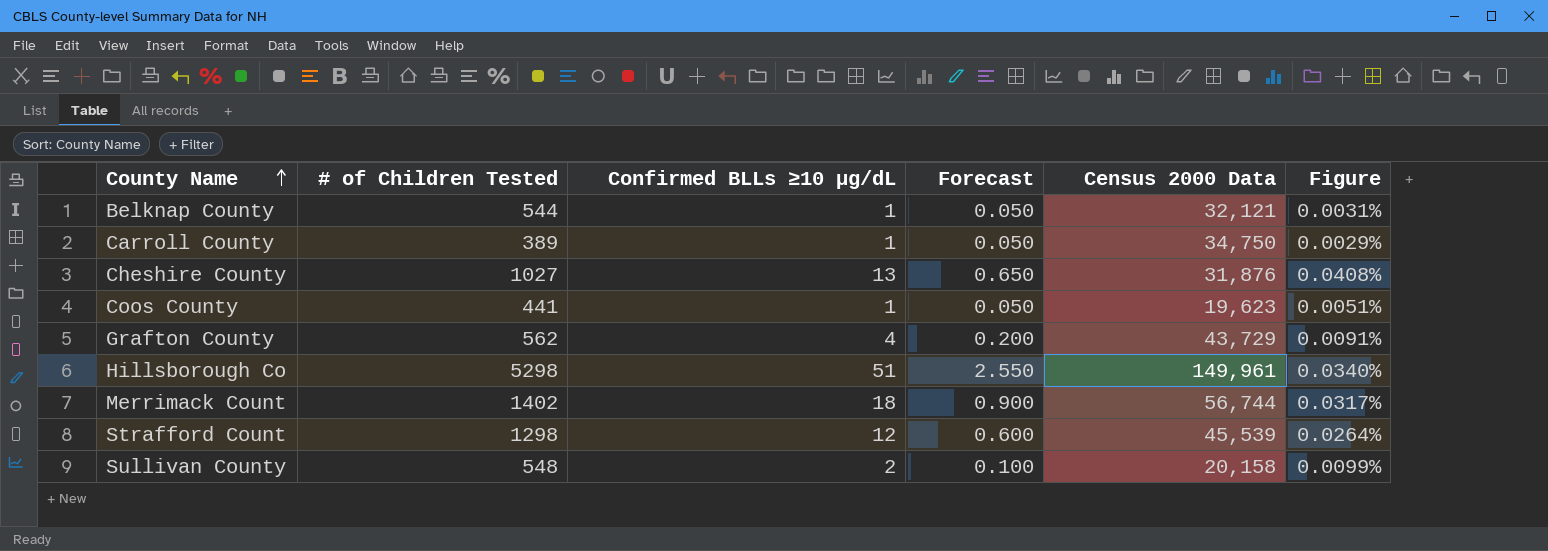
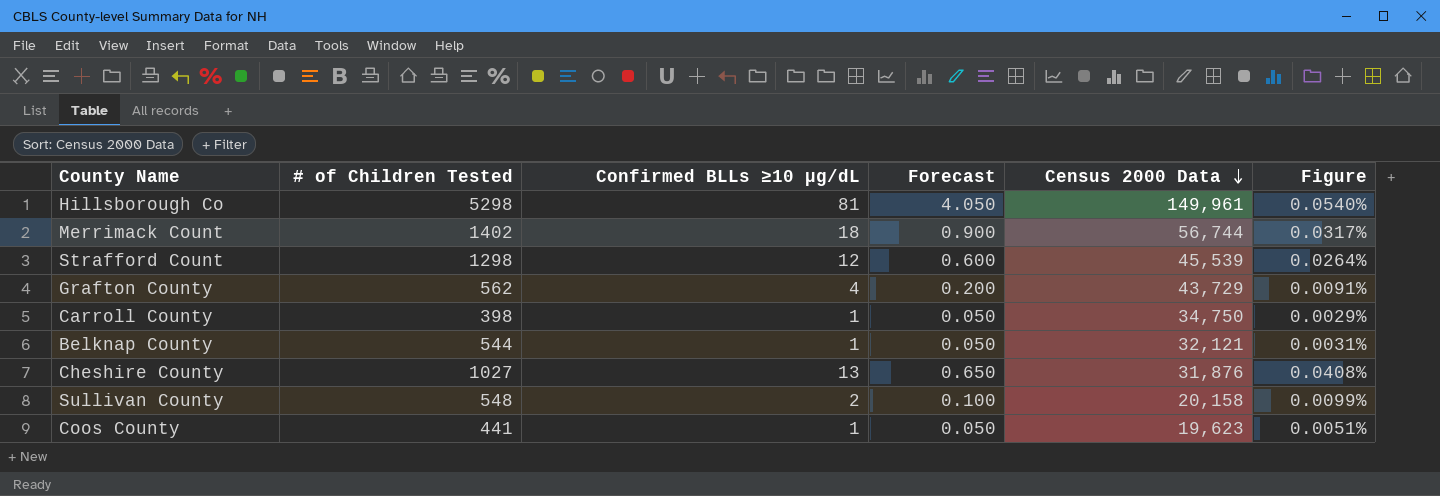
row order: County Name ascending -> Census 2000 Data descending
Hillsborough Co | Confirmed BLLs ≥10 µg/dL: 51 -> 81
Hillsborough Co | Forecast: 2.550 -> 4.050
Hillsborough Co | Figure: 0.0340% -> 0.0540%
Carroll County | # of Children Tested: 389 -> 398

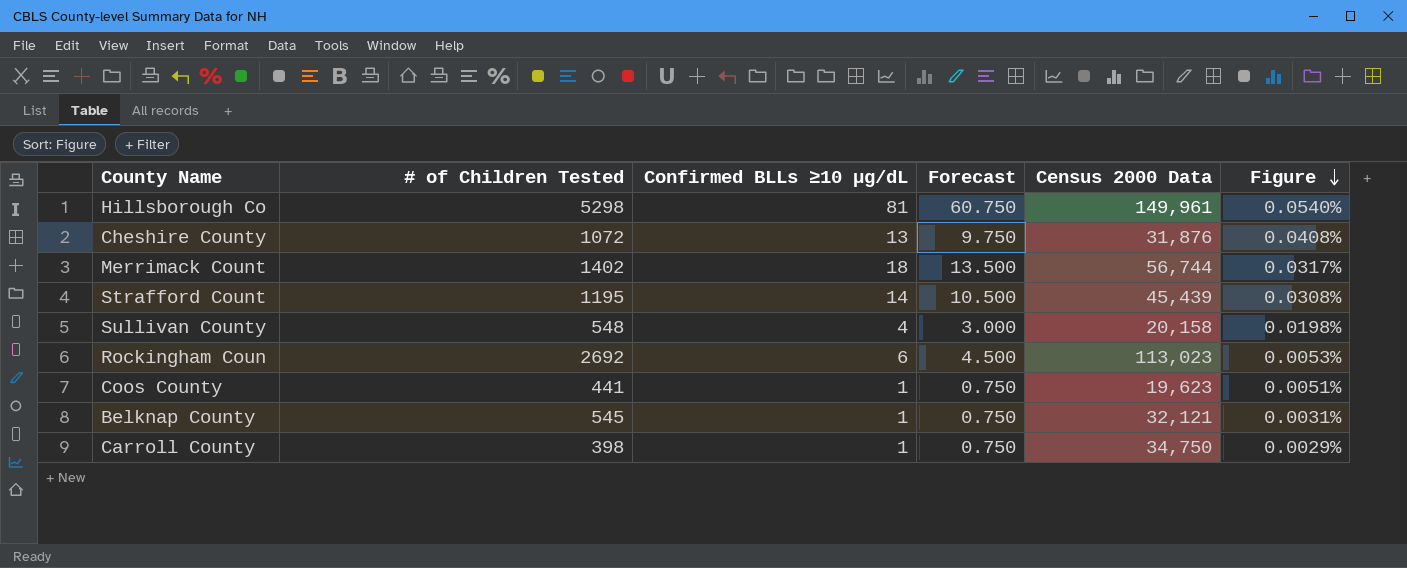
row order: Census 2000 Data descending -> Figure descending
column Forecast | formula: [Confirmed BLLs ≥10 µg/dL] * 0.05 -> [Confirmed BLLs ≥10 µg/dL] * 0.75
row Grafton County: 562 | 4 | 0.200 | 43,729 | 0.0091% -> none
Cheshire County | # of Children Tested: 1027 -> 1072
Strafford Count | # of Children Tested: 1298 -> 1195
Strafford Count | Confirmed BLLs ≥10 µg/dL: 12 -> 14
Strafford Count | Census 2000 Data: 45,539 -> 45,439
Strafford Count | Figure: 0.0264% -> 0.0308%
Sullivan County | Confirmed BLLs ≥10 µg/dL: 2 -> 4
Sullivan County | Figure: 0.0099% -> 0.0198%
row Rockingham Coun: none -> 2692 | 6 | 4.500 | 113,023 | 0.0053%
Belknap County | # of Children Tested: 544 -> 545

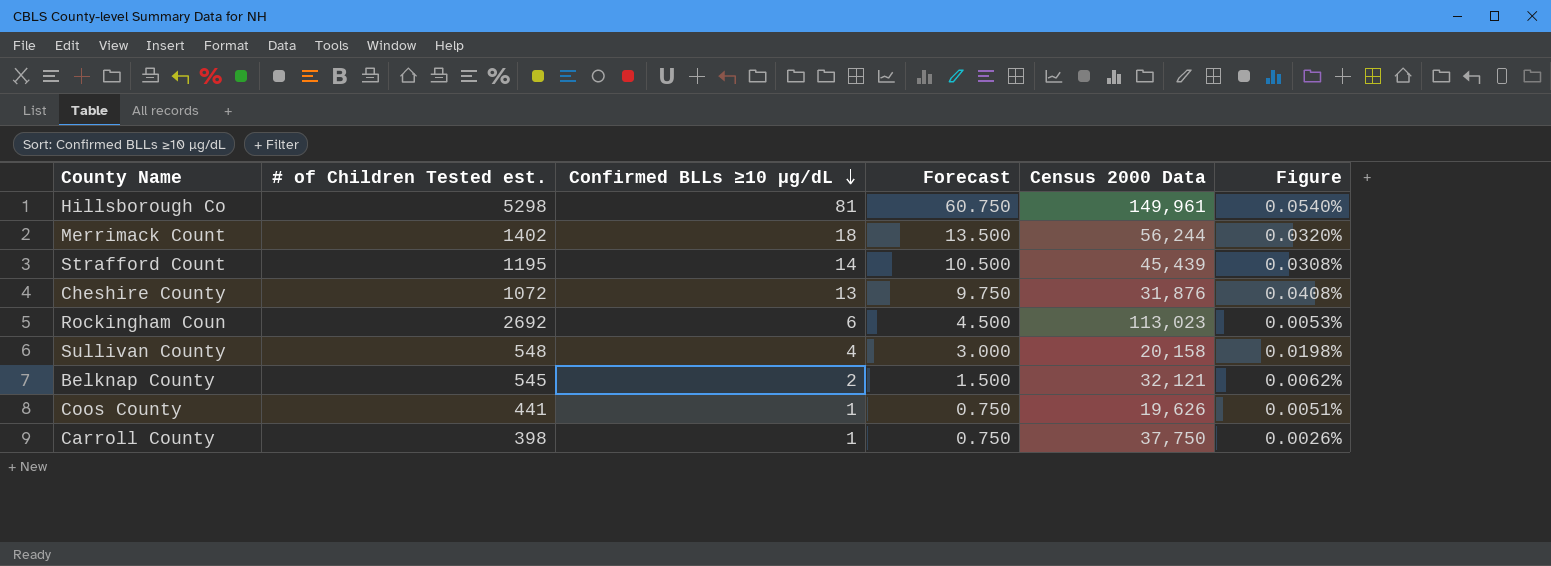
row order: Figure descending -> Confirmed BLLs ≥10 µg/dL descending
column name: # of Children Tested -> # of Children Tested est.
Merrimack Count | Census 2000 Data: 56,744 -> 56,244
Merrimack Count | Figure: 0.0317% -> 0.0320%
Belknap County | Confirmed BLLs ≥10 µg/dL: 1 -> 2
Belknap County | Forecast: 0.750 -> 1.500
Belknap County | Figure: 0.0031% -> 0.0062%
Coos County | Census 2000 Data: 19,623 -> 19,626
Carroll County | Census 2000 Data: 34,750 -> 37,750
Carroll County | Figure: 0.0029% -> 0.0026%

